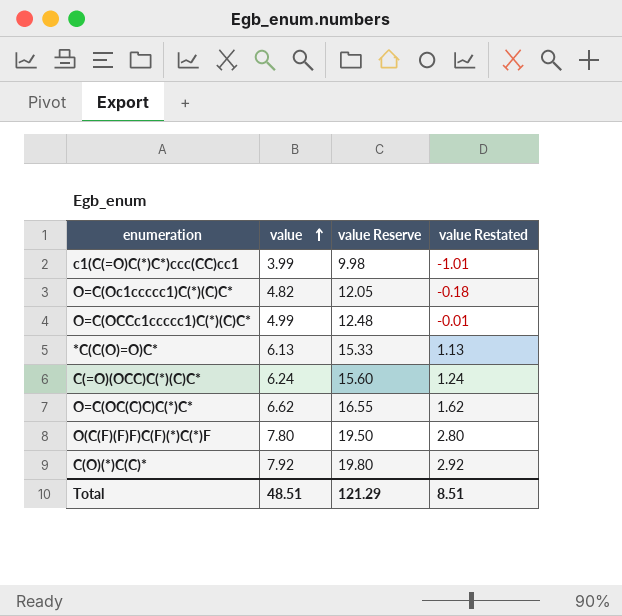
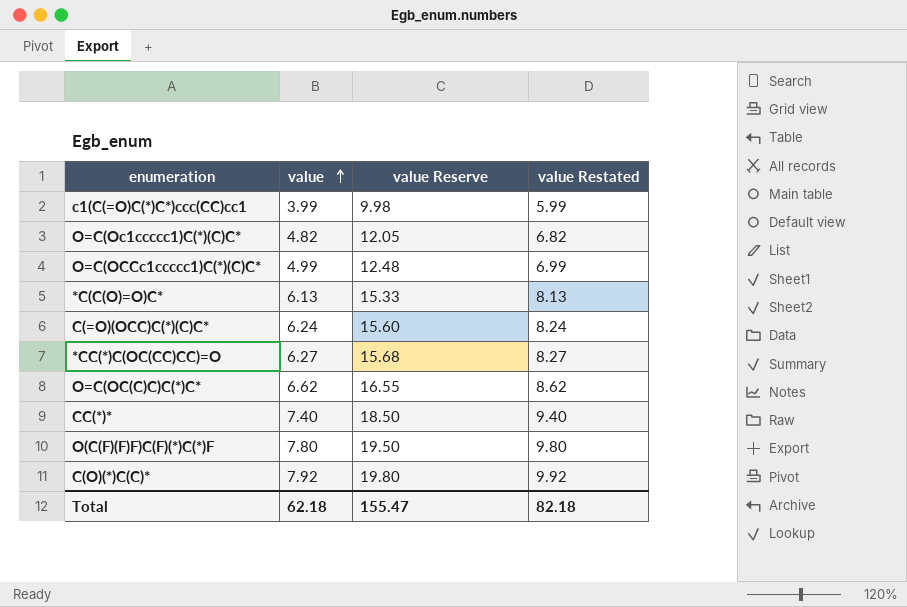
column value Restated | formula: [value] - 5 -> [value] + 2
row *CC(*)C(OC(CC)CC)=O: none -> 6.27 | 15.68 | 8.27
row CC(*)*: none -> 7.40 | 18.50 | 9.40
Total | value: 48.51 -> 62.18
Total | value Reserve: 121.29 -> 155.47
Total | value Restated: 8.51 -> 82.18

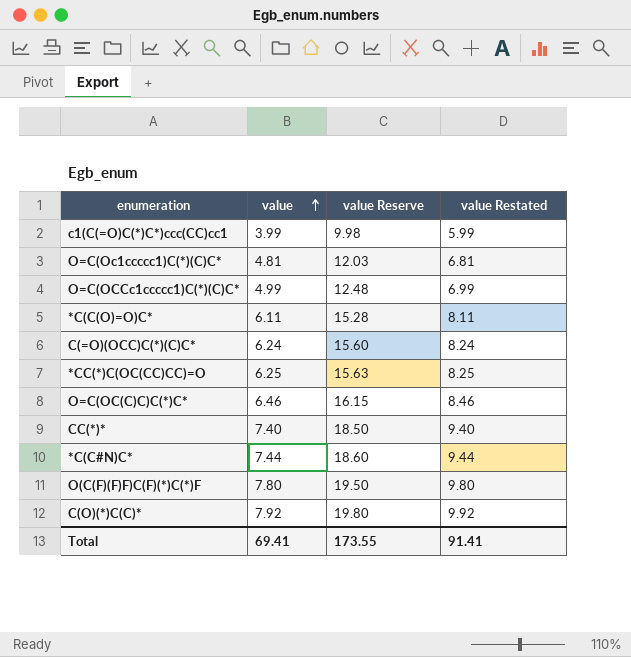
O=C(Oc1ccccc1)C(*)(C)C* | value: 4.82 -> 4.81
O=C(Oc1ccccc1)C(*)(C)C* | value Reserve: 12.05 -> 12.03
O=C(Oc1ccccc1)C(*)(C)C* | value Restated: 6.82 -> 6.81
*C(C(O)=O)C* | value: 6.13 -> 6.11
*C(C(O)=O)C* | value Reserve: 15.33 -> 15.28
*C(C(O)=O)C* | value Restated: 8.13 -> 8.11
*CC(*)C(OC(CC)CC)=O | value: 6.27 -> 6.25
*CC(*)C(OC(CC)CC)=O | value Reserve: 15.68 -> 15.63
*CC(*)C(OC(CC)CC)=O | value Restated: 8.27 -> 8.25
O=C(OC(C)C)C(*)C* | value: 6.62 -> 6.46
O=C(OC(C)C)C(*)C* | value Reserve: 16.55 -> 16.15
O=C(OC(C)C)C(*)C* | value Restated: 8.62 -> 8.46
row *C(C#N)C*: none -> 7.44 | 18.60 | 9.44
Total | value: 62.18 -> 69.41
Total | value Reserve: 155.47 -> 173.55
Total | value Restated: 82.18 -> 91.41

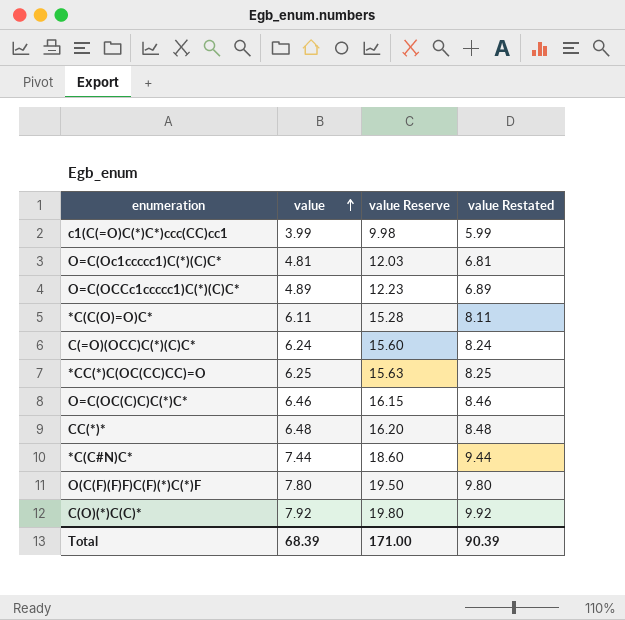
O=C(OCCc1ccccc1)C(*)(C)C* | value: 4.99 -> 4.89
O=C(OCCc1ccccc1)C(*)(C)C* | value Reserve: 12.48 -> 12.23
O=C(OCCc1ccccc1)C(*)(C)C* | value Restated: 6.99 -> 6.89
CC(*)* | value: 7.40 -> 6.48
CC(*)* | value Reserve: 18.50 -> 16.20
CC(*)* | value Restated: 9.40 -> 8.48
Total | value: 69.41 -> 68.39
Total | value Reserve: 173.55 -> 171.00
Total | value Restated: 91.41 -> 90.39

